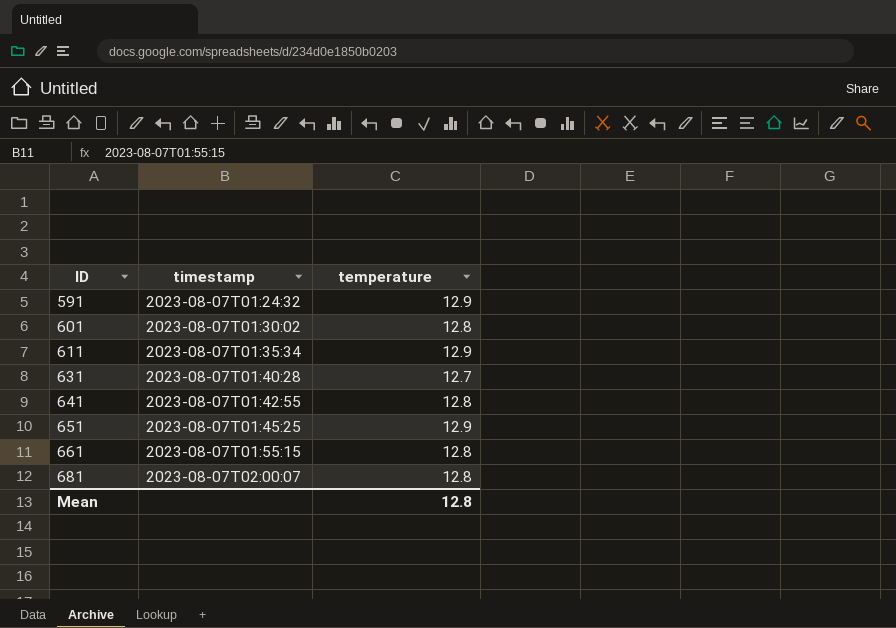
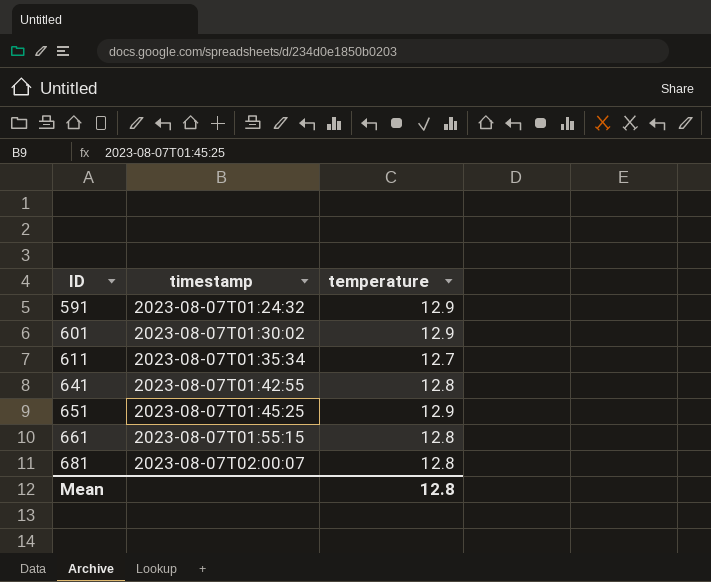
row 631: 2023-08-07T01:40:28 | 12.7 -> none
601 | temperature: 12.8 -> 12.9
611 | temperature: 12.9 -> 12.7

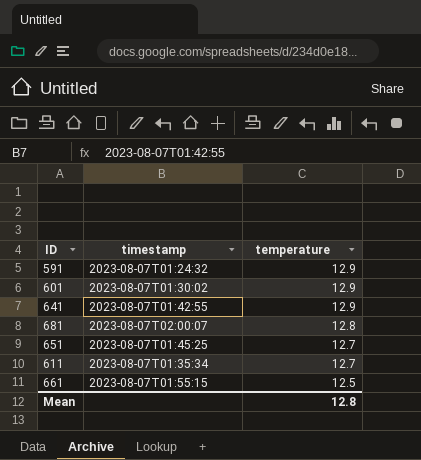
row order: ID ascending -> temperature descending
641 | temperature: 12.8 -> 12.9
651 | temperature: 12.9 -> 12.7
661 | temperature: 12.8 -> 12.5

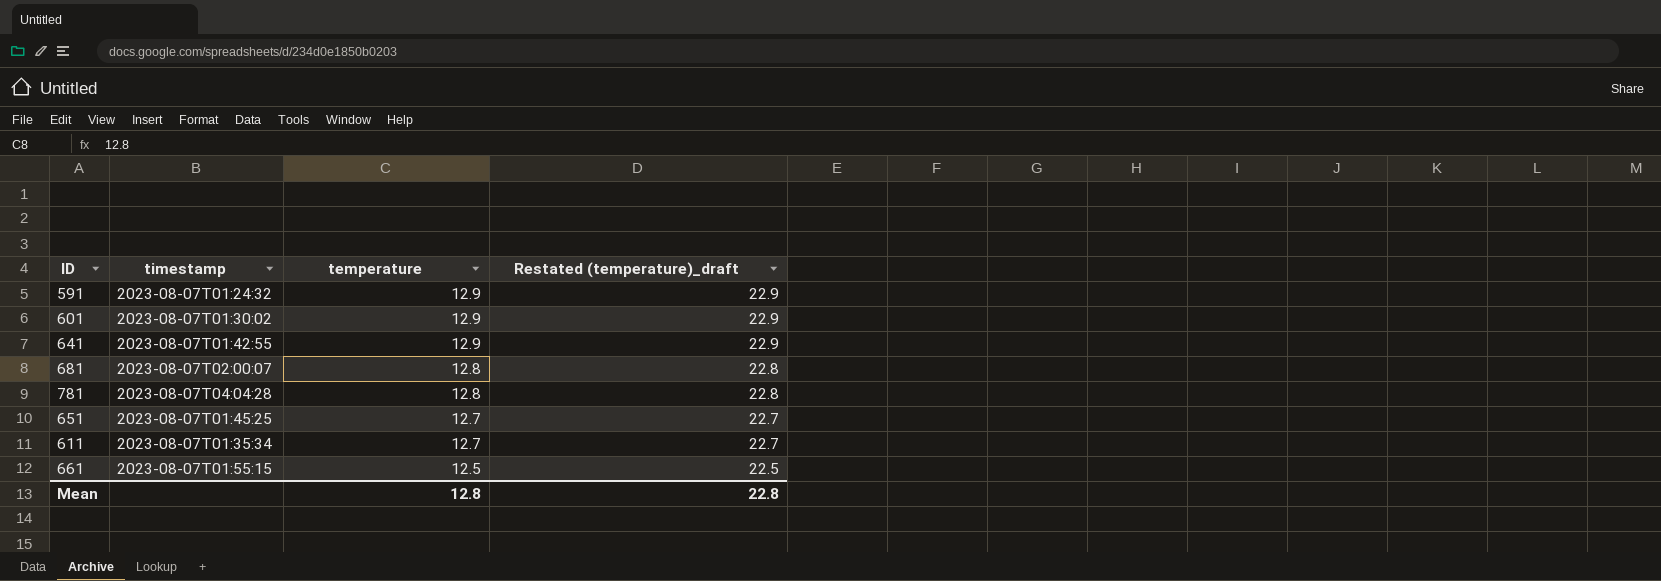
column Restated (temperature)_draft | formula: none -> [temperature] + 10
row 781: none -> 2023-08-07T04:04:28 | 12.8 | 22.8

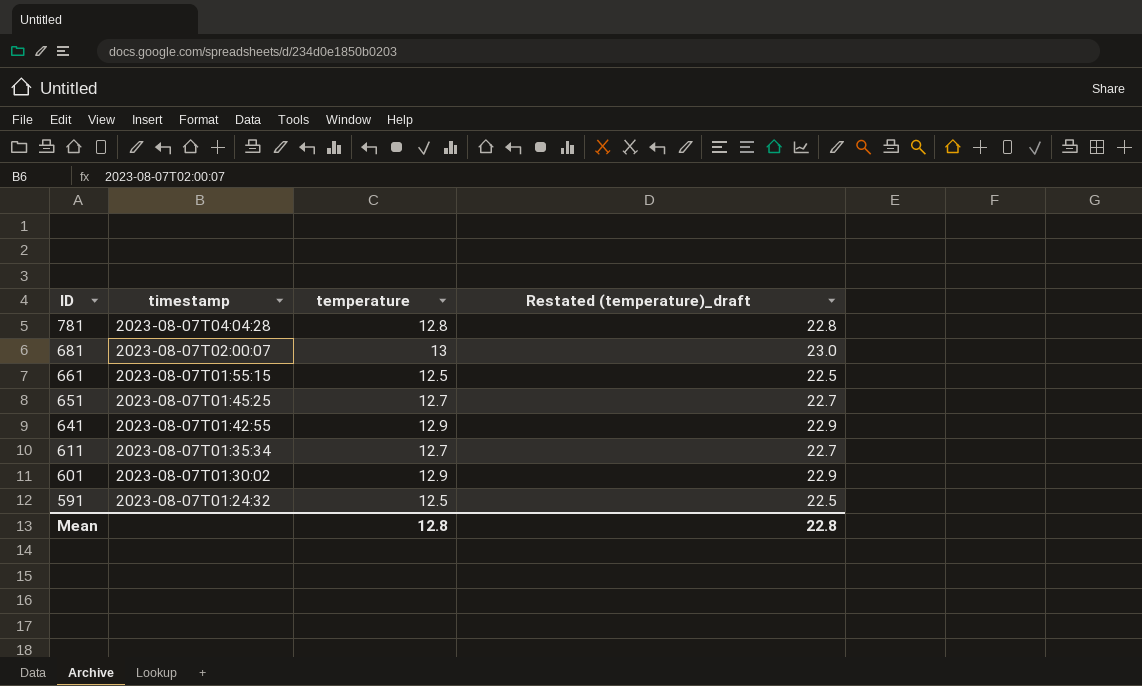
row order: temperature descending -> ID descending
681 | temperature: 12.8 -> 13
681 | Restated (temperature)_draft: 22.8 -> 23.0
591 | temperature: 12.9 -> 12.5
591 | Restated (temperature)_draft: 22.9 -> 22.5

